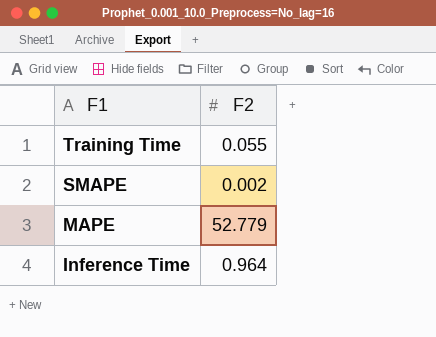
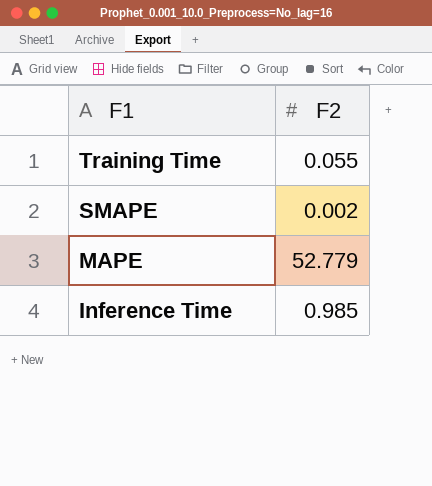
Inference Time | F2: 0.964 -> 0.985

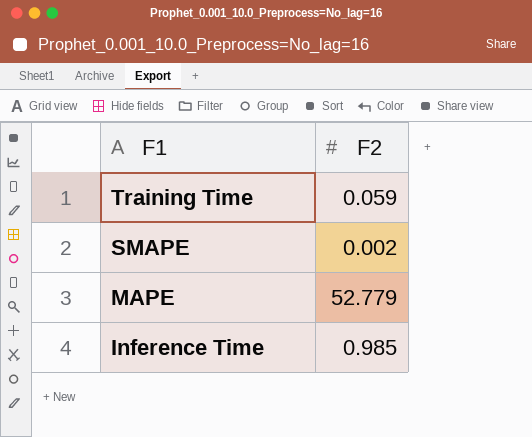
Training Time | F2: 0.055 -> 0.059

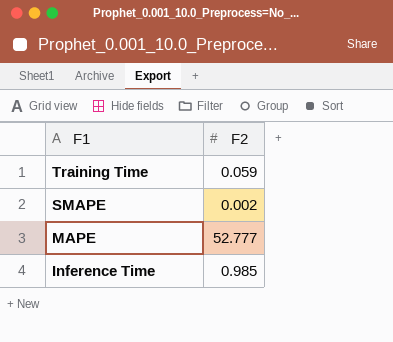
MAPE | F2: 52.779 -> 52.777

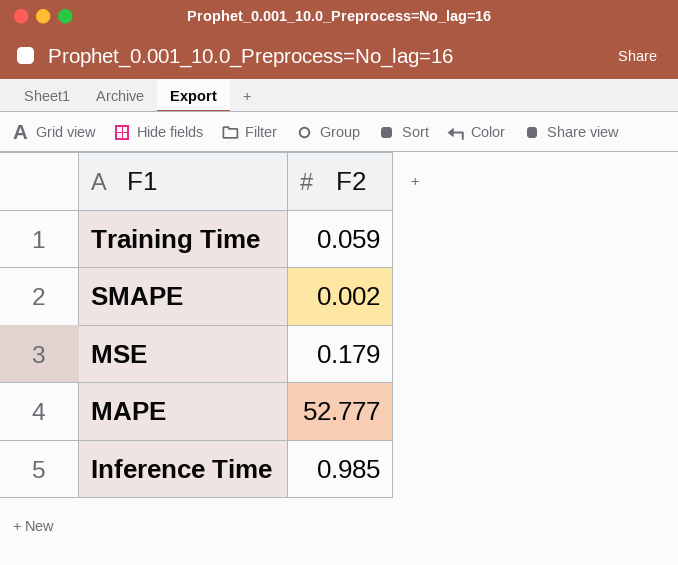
row MSE: none -> 0.179

